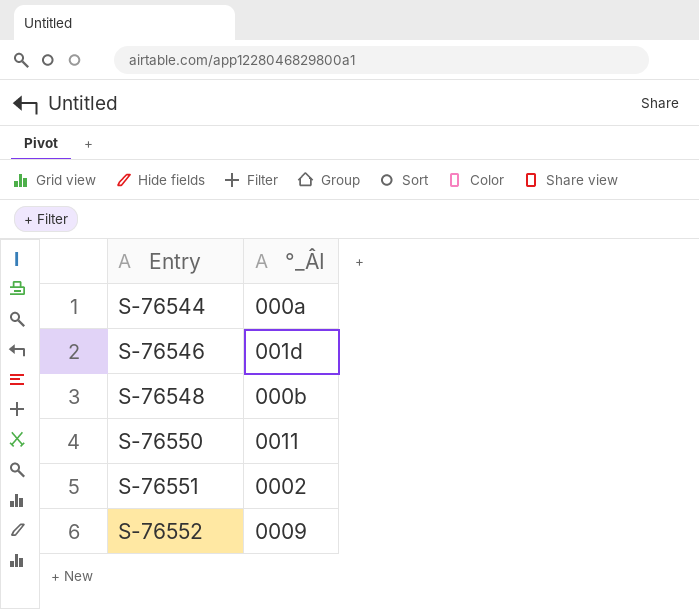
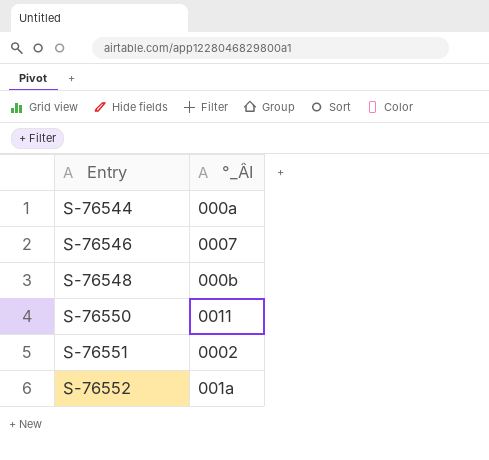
S-76546 | °_ÂI: 001d -> 0007
S-76552 | °_ÂI: 0009 -> 001a

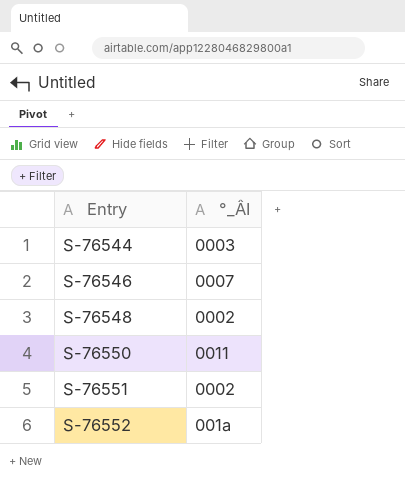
S-76544 | °_ÂI: 000a -> 0003
S-76548 | °_ÂI: 000b -> 0002

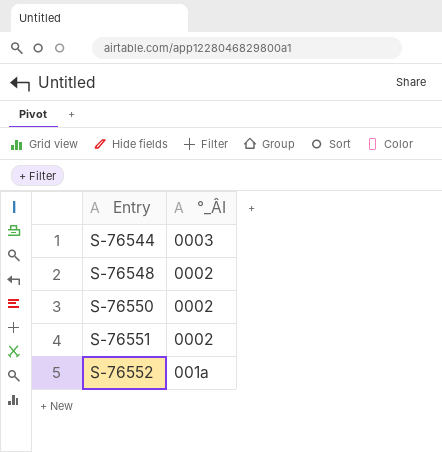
row S-76546: 0007 -> none
S-76550 | °_ÂI: 0011 -> 0002

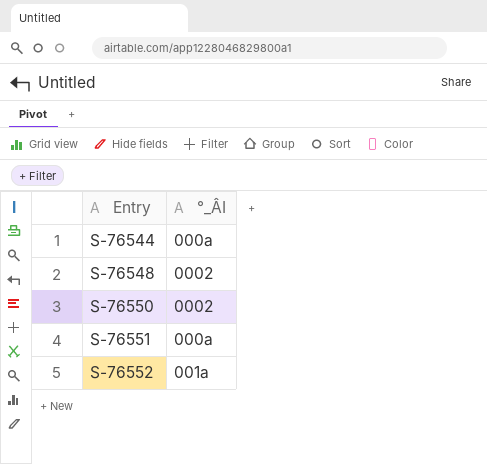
S-76544 | °_ÂI: 0003 -> 000a
S-76551 | °_ÂI: 0002 -> 000a

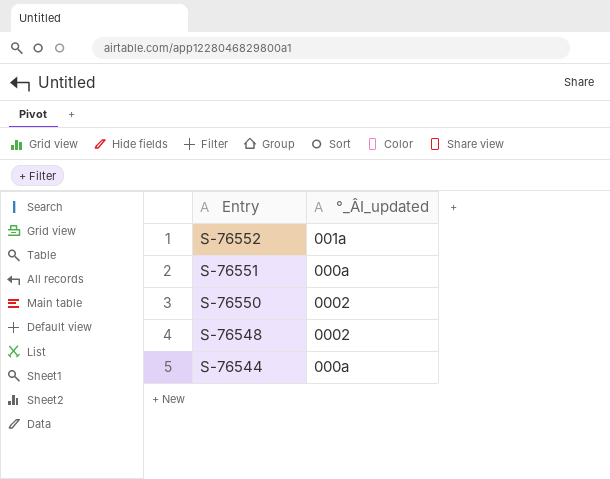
row order: Entry ascending -> Entry descending
column name: °_ÂI -> °_ÂI_updated

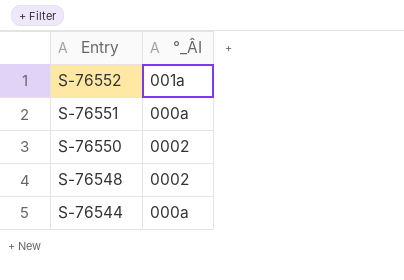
column name: °_ÂI_updated -> °_ÂI

